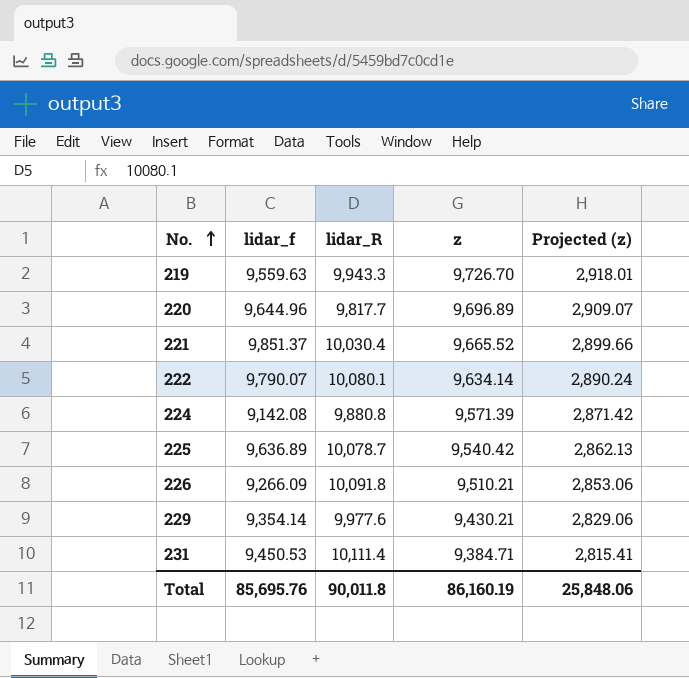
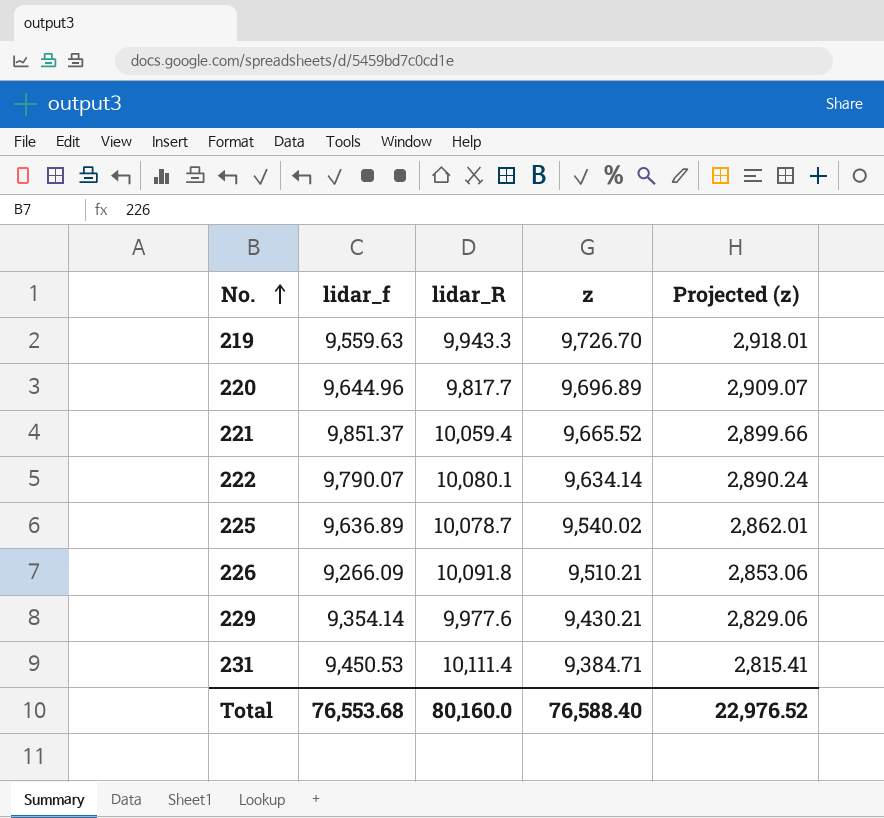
row 224: 9,142.08 | 9,880.8 | 9,571.39 | 2,871.42 -> none
221 | lidar_R: 10,030.4 -> 10,059.4
225 | z: 9,540.42 -> 9,540.02
225 | Projected (z): 2,862.13 -> 2,862.01
Total | lidar_f: 85,695.76 -> 76,553.68
Total | lidar_R: 90,011.8 -> 80,160.0
Total | z: 86,160.19 -> 76,588.40
Total | Projected (z): 25,848.06 -> 22,976.52

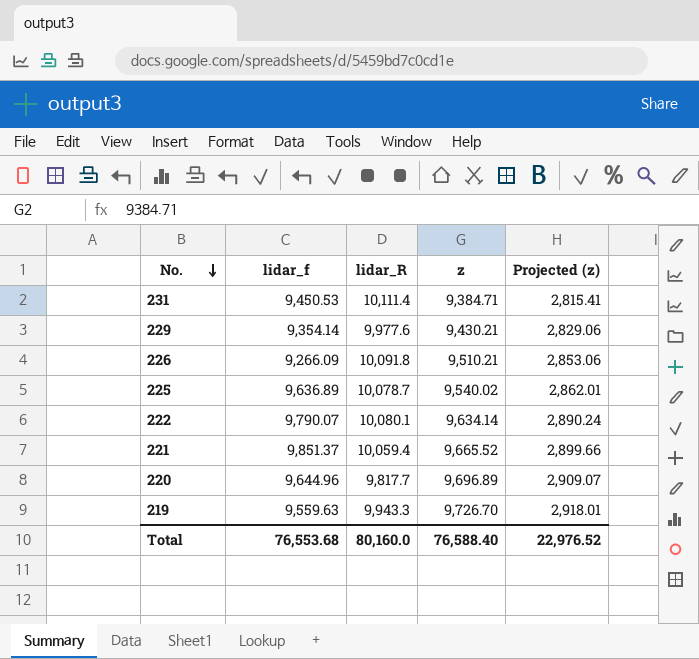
row order: No. ascending -> No. descending

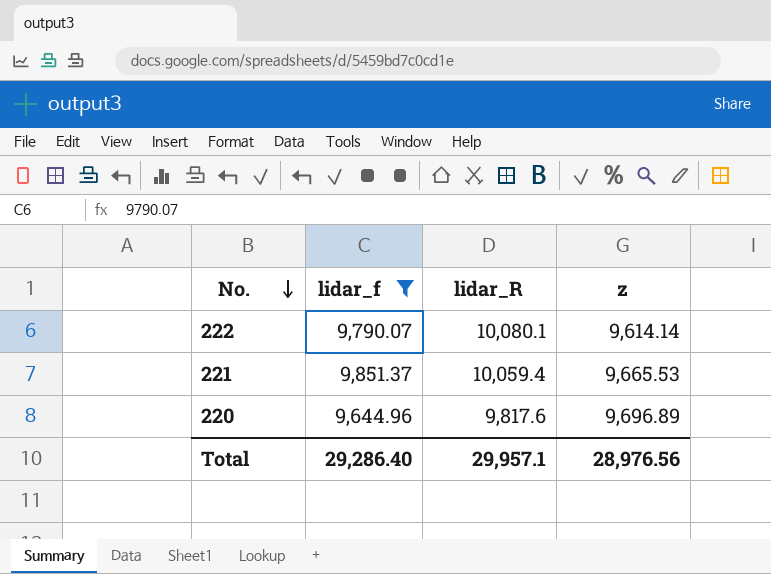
filter: none -> lidar_f >= 9,644.96
column Projected (z) | formula: [z] * 0.3 -> none
222 | z: 9,634.14 -> 9,614.14
221 | z: 9,665.52 -> 9,665.53
220 | lidar_R: 9,817.7 -> 9,817.6
Total | lidar_f: 76,553.68 -> 29,286.40
Total | lidar_R: 80,160.0 -> 29,957.1
Total | z: 76,588.40 -> 28,976.56

